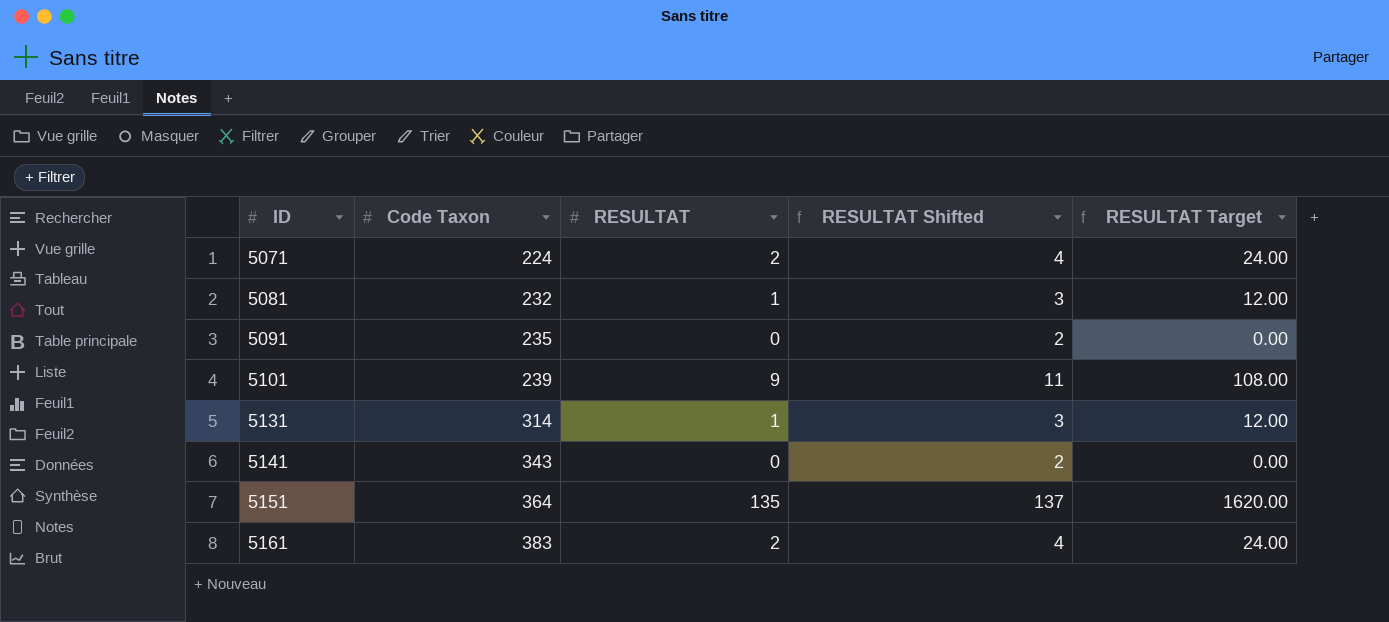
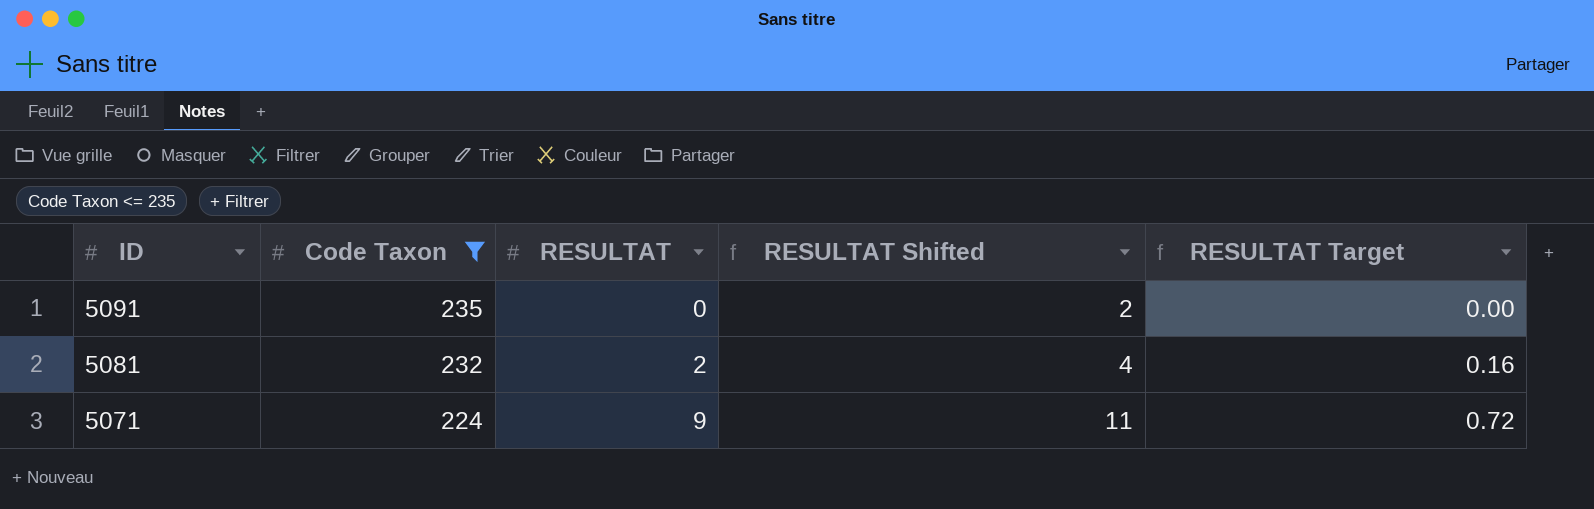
filter: none -> Code Taxon <= 235
row order: ID ascending -> ID descending
column RESULTAT Target | formula: [RESULTAT] * 12 -> [RESULTAT] * 0.08
5081 | RESULTAT: 1 -> 2
5081 | RESULTAT Shifted: 3 -> 4
5071 | RESULTAT: 2 -> 9
5071 | RESULTAT Shifted: 4 -> 11

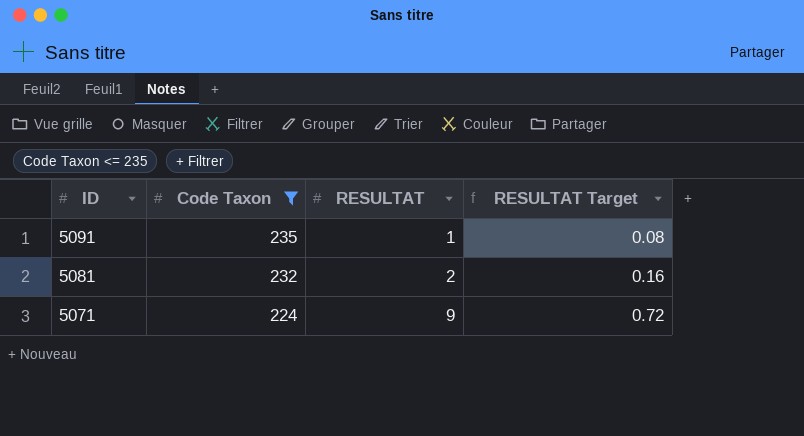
column RESULTAT Shifted | formula: [RESULTAT] + 2 -> none
5091 | RESULTAT: 0 -> 1
5091 | RESULTAT Target: 0.00 -> 0.08

